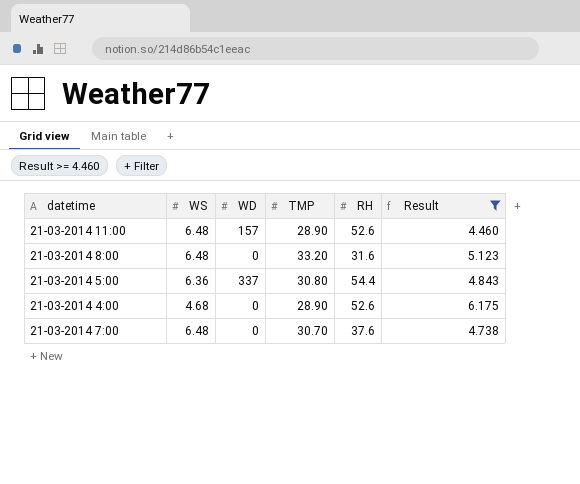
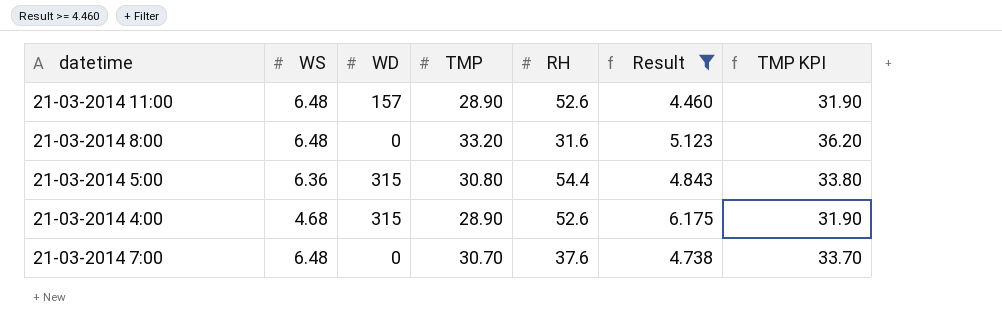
column TMP KPI | formula: none -> [TMP] + 3
21-03-2014 5:00 | WD: 337 -> 315
21-03-2014 4:00 | WD: 0 -> 315

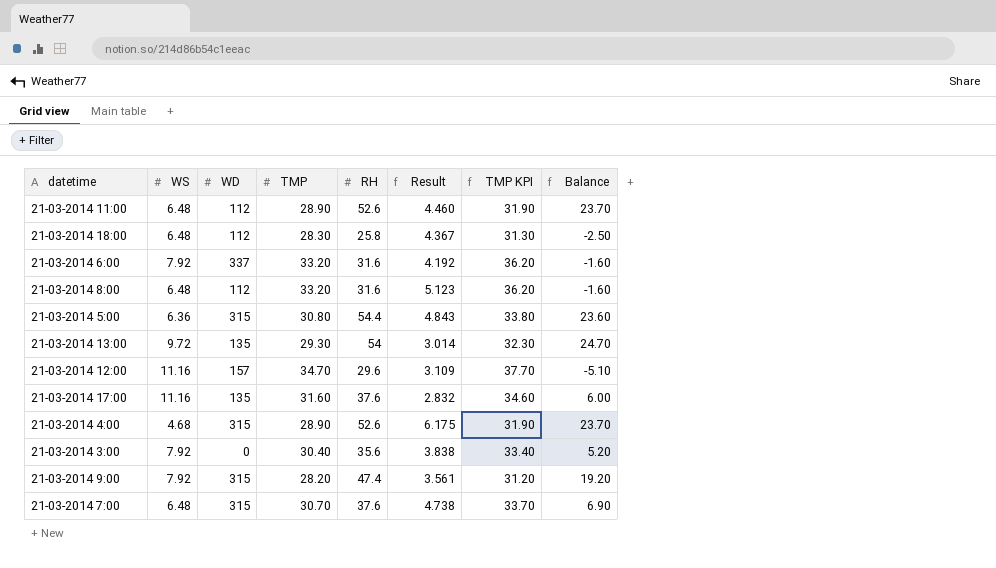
filter: Result >= 4.460 -> none
column Balance | formula: none -> [RH] - [TMP]
21-03-2014 11:00 | WD: 157 -> 112
21-03-2014 8:00 | WD: 0 -> 112
21-03-2014 7:00 | WD: 0 -> 315

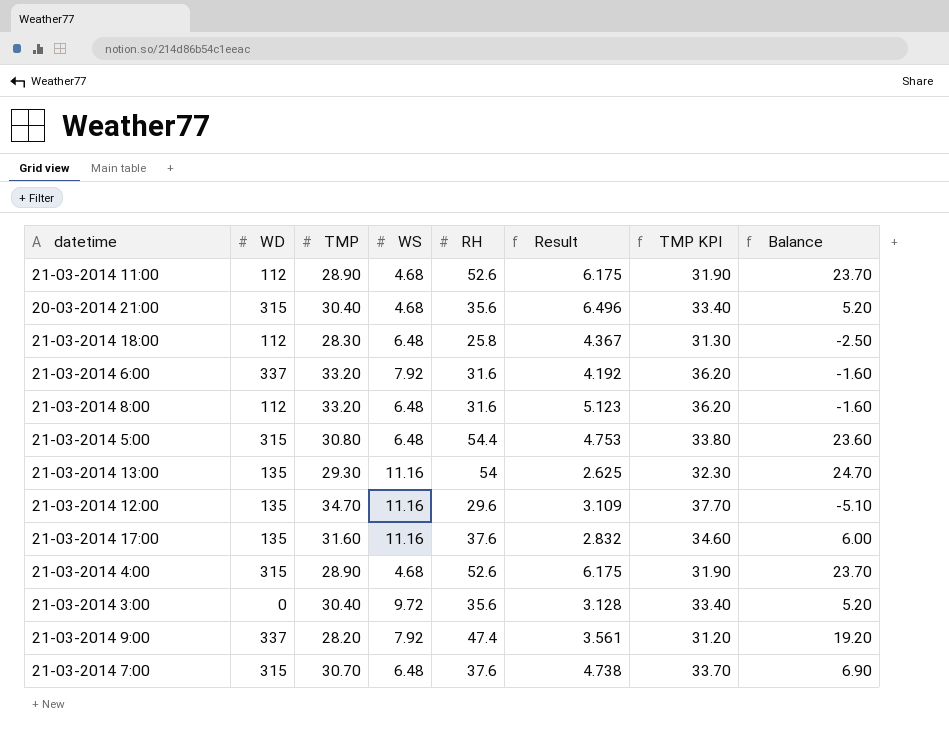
column WS | position: 2 -> 4
21-03-2014 11:00 | WS: 6.48 -> 4.68
21-03-2014 11:00 | Result: 4.460 -> 6.175
row 20-03-2014 21:00: none -> 315 | 30.40 | 4.68 | 35.6 | 6.496 | 33.40 | 5.20
21-03-2014 5:00 | WS: 6.36 -> 6.48
21-03-2014 5:00 | Result: 4.843 -> 4.753
21-03-2014 13:00 | WS: 9.72 -> 11.16
21-03-2014 13:00 | Result: 3.014 -> 2.625
21-03-2014 12:00 | WD: 157 -> 135
21-03-2014 3:00 | WS: 7.92 -> 9.72
21-03-2014 3:00 | Result: 3.838 -> 3.128
21-03-2014 9:00 | WD: 315 -> 337

